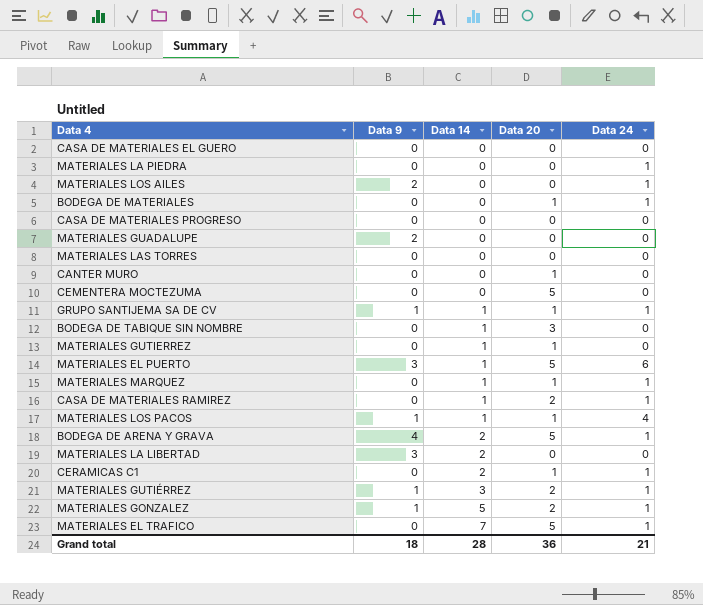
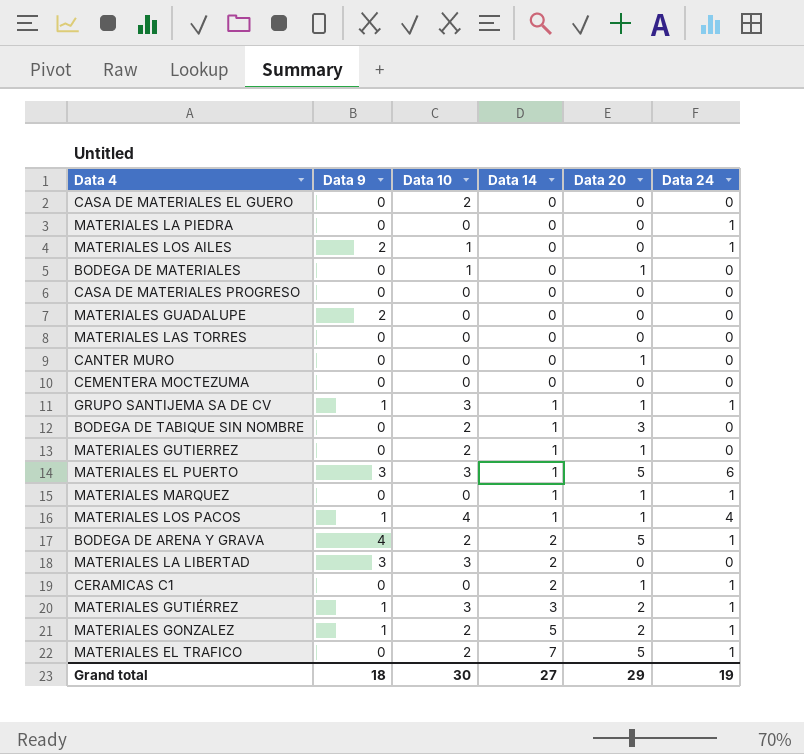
column Data 10 | position: none -> 3
row CASA DE MATERIALES RAMIREZ: 0 | 1 | 2 | 1 -> none
BODEGA DE MATERIALES | Data 24: 1 -> 0
CEMENTERA MOCTEZUMA | Data 20: 5 -> 0
Grand total | Data 14: 28 -> 27
Grand total | Data 20: 36 -> 29
Grand total | Data 24: 21 -> 19

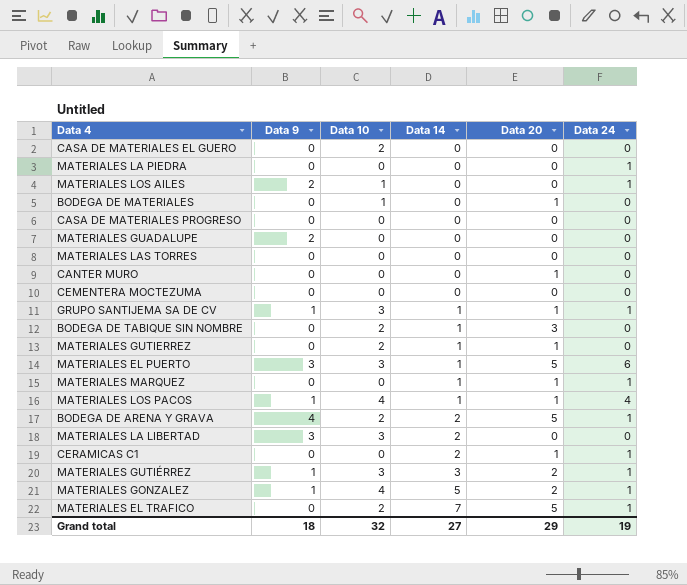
MATERIALES GONZALEZ | Data 10: 2 -> 4
Grand total | Data 10: 30 -> 32

